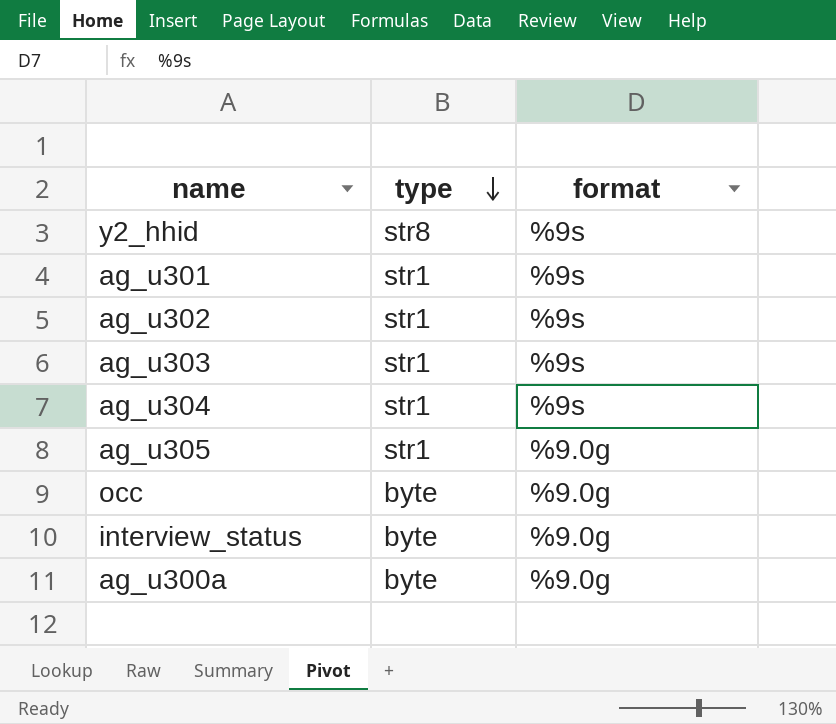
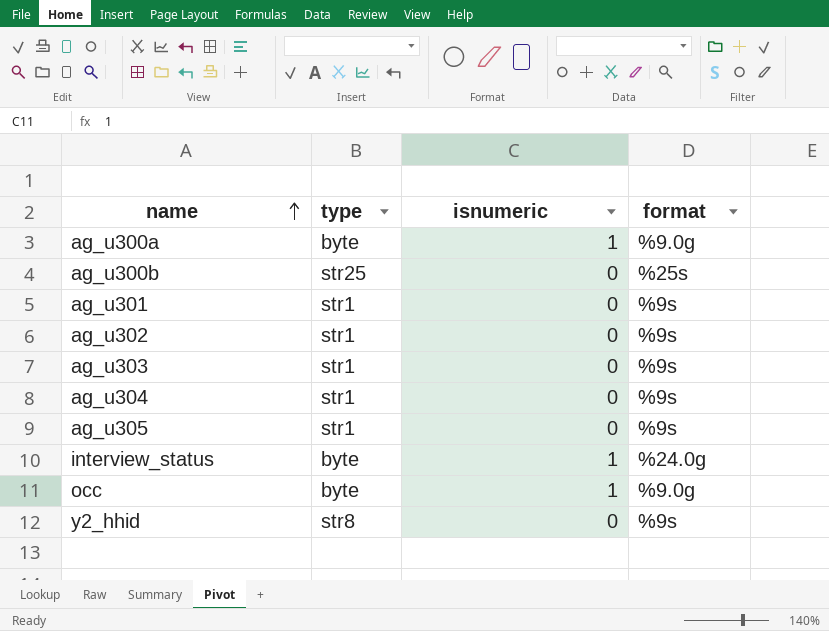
row order: type descending -> name ascending
column isnumeric | position: none -> 3
row ag_u300b: none -> str25 | 0 | %25s
ag_u305 | format: %9.0g -> %9s
interview_status | format: %9.0g -> %24.0g

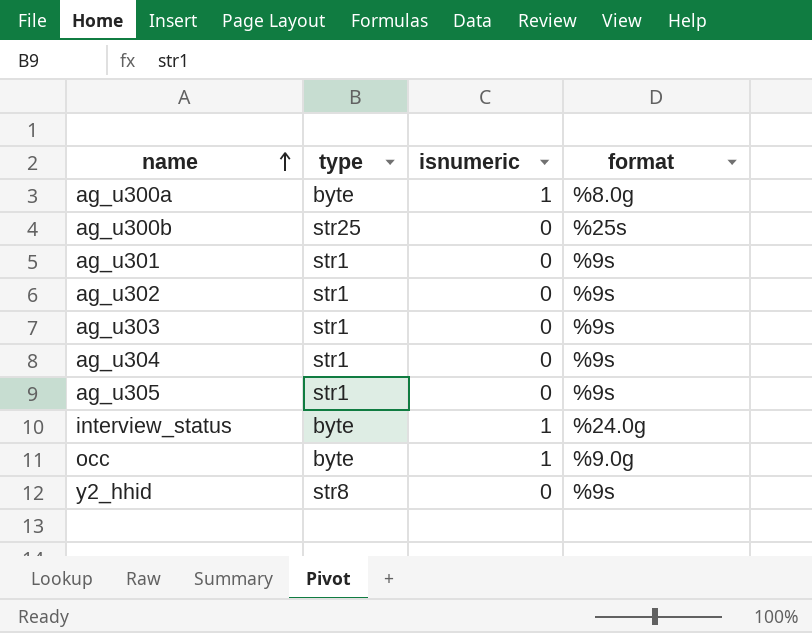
ag_u300a | format: %9.0g -> %8.0g

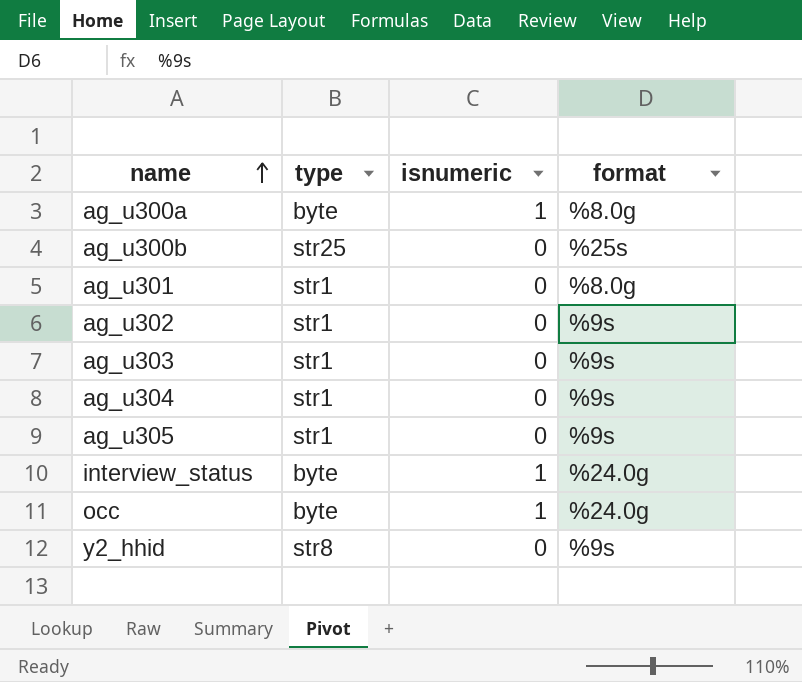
ag_u301 | format: %9s -> %8.0g
occ | format: %9.0g -> %24.0g

